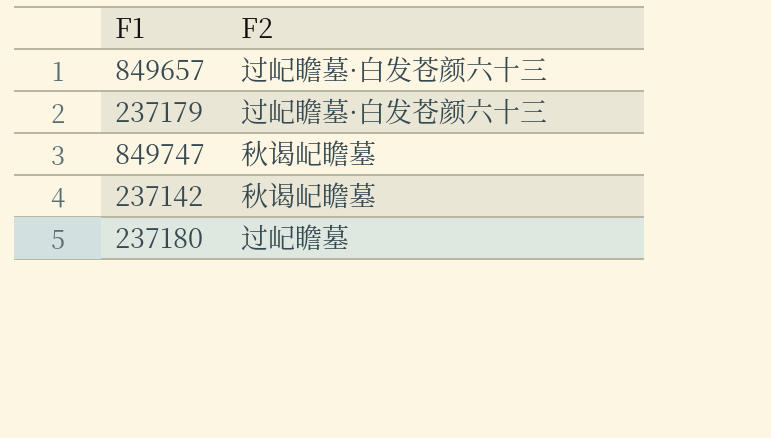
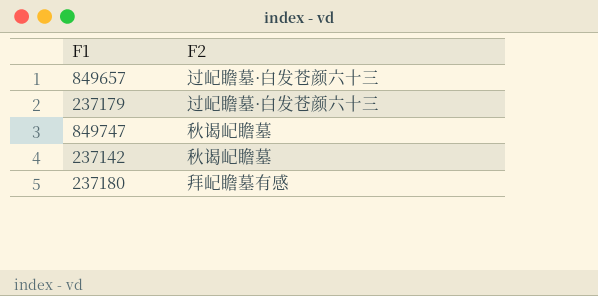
237180 | F2: 过屺瞻墓 -> 拜屺瞻墓有感

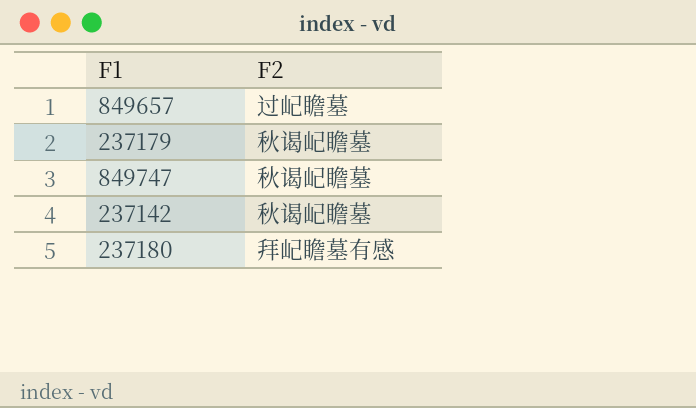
849657 | F2: 过屺瞻墓·白发苍颜六十三 -> 过屺瞻墓
237179 | F2: 过屺瞻墓·白发苍颜六十三 -> 秋谒屺瞻墓

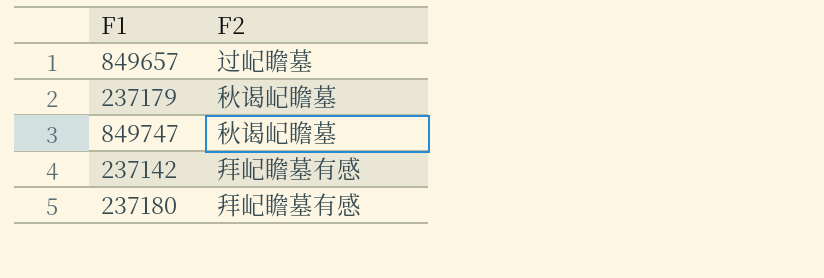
237142 | F2: 秋谒屺瞻墓 -> 拜屺瞻墓有感

